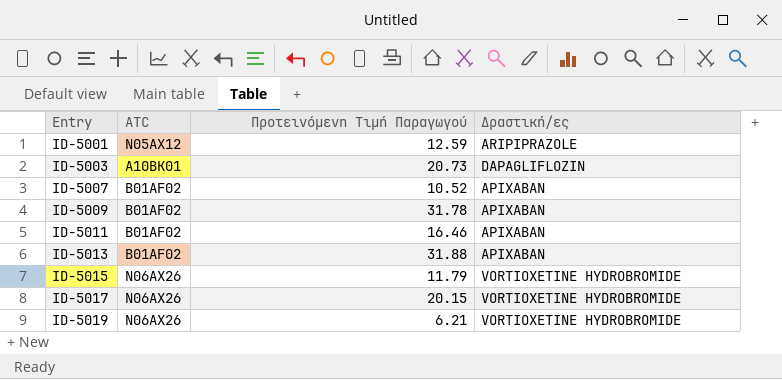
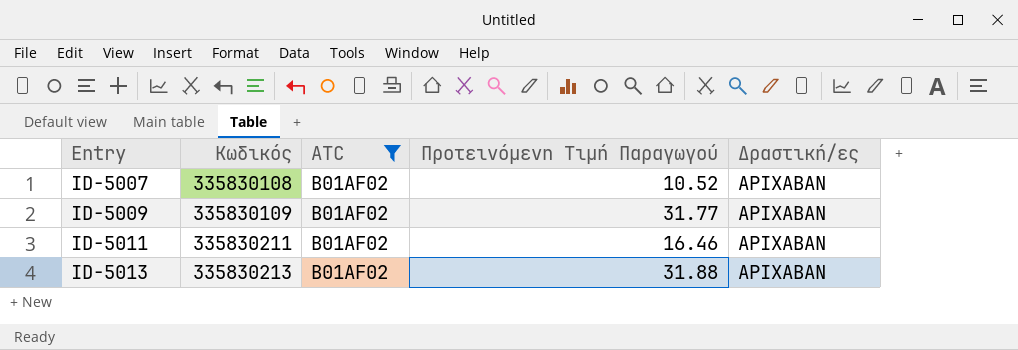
filter: none -> ATC = B01AF02
column Κωδικός | position: none -> 2
ID-5009 | Προτεινόμενη Τιμή Παραγωγού: 31.78 -> 31.77

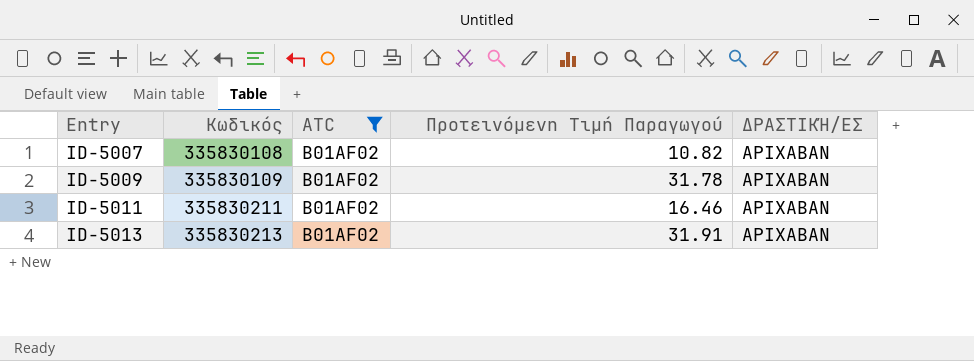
column name: Δραστική/ες -> ΔΡΑΣΤΙΚΉ/ΕΣ
ID-5007 | Προτεινόμενη Τιμή Παραγωγού: 10.52 -> 10.82
ID-5009 | Προτεινόμενη Τιμή Παραγωγού: 31.77 -> 31.78
ID-5013 | Προτεινόμενη Τιμή Παραγωγού: 31.88 -> 31.91

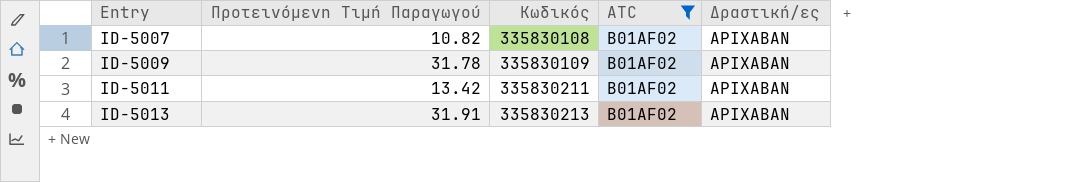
column Προτεινόμενη Τιμή Παραγωγού | position: 4 -> 2
column name: ΔΡΑΣΤΙΚΉ/ΕΣ -> Δραστική/ες
ID-5011 | Προτεινόμενη Τιμή Παραγωγού: 16.46 -> 13.42

